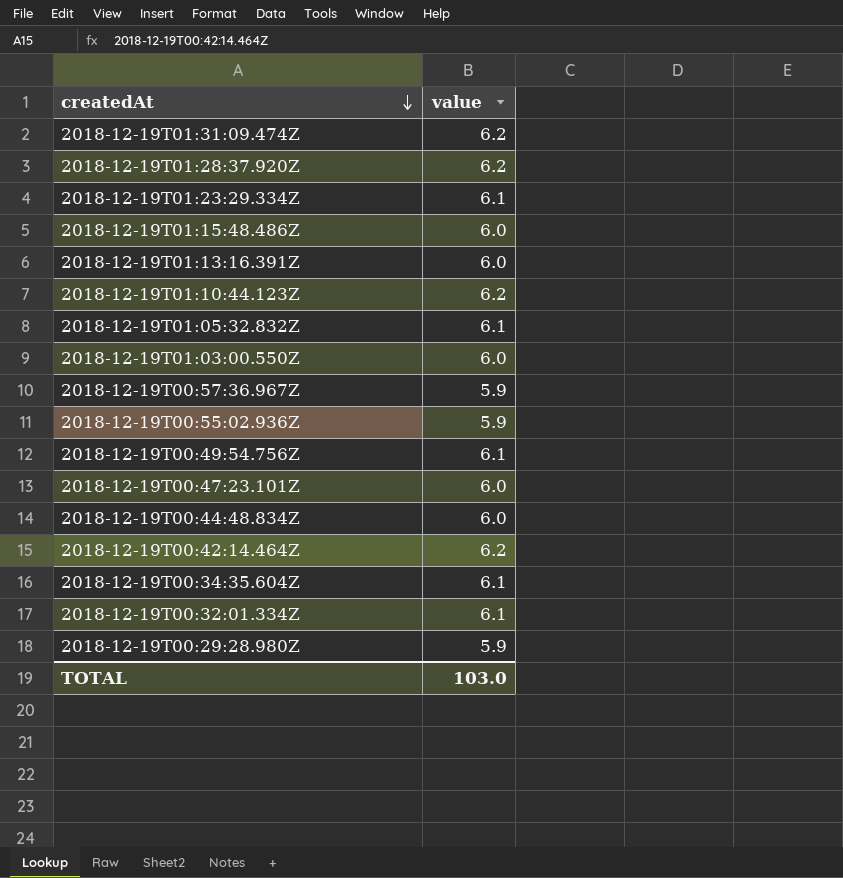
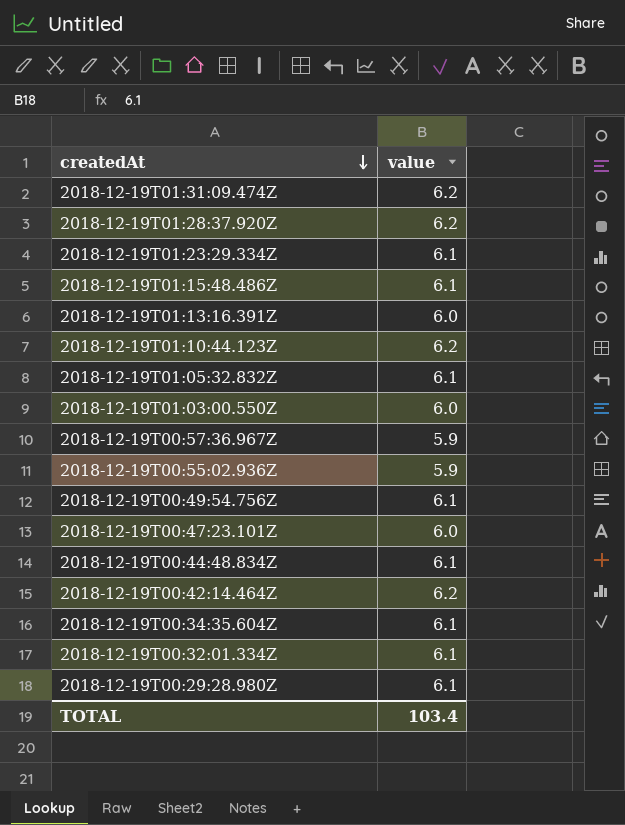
2018-12-19T01:15:48.486Z | value: 6.0 -> 6.1
2018-12-19T00:44:48.834Z | value: 6.0 -> 6.1
2018-12-19T00:29:28.980Z | value: 5.9 -> 6.1
TOTAL | value: 103.0 -> 103.4

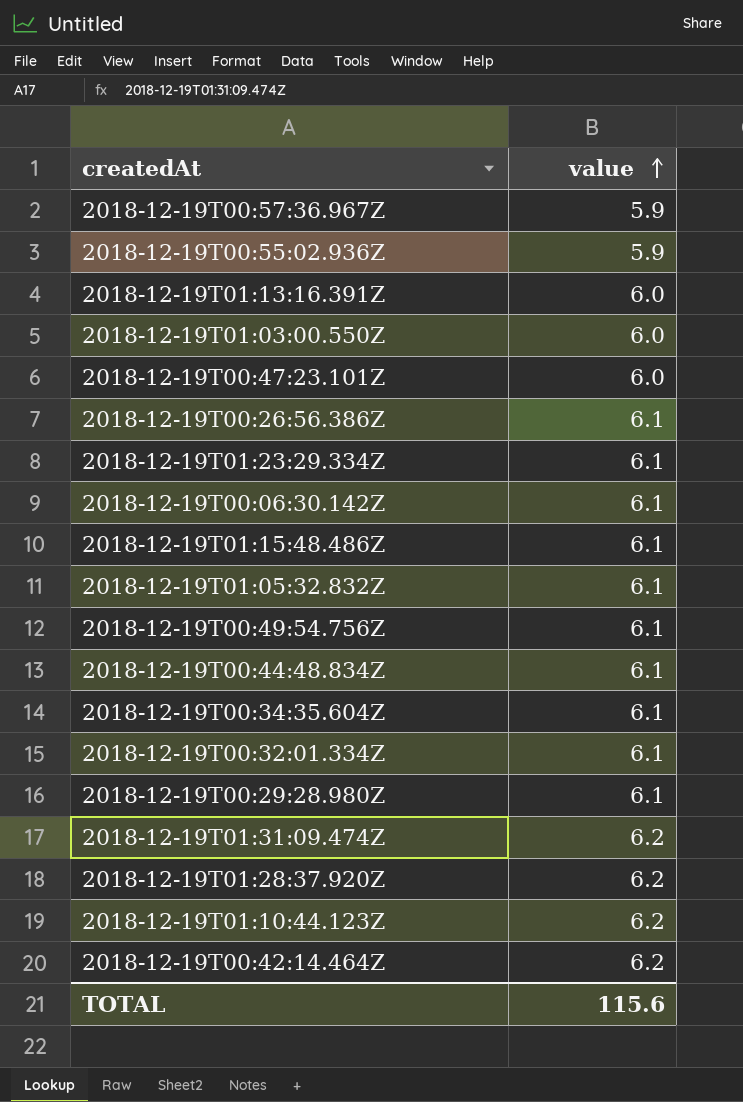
row order: createdAt descending -> value ascending
row 2018-12-19T00:26:56.386Z: none -> 6.1
row 2018-12-19T00:06:30.142Z: none -> 6.1
TOTAL | value: 103.4 -> 115.6

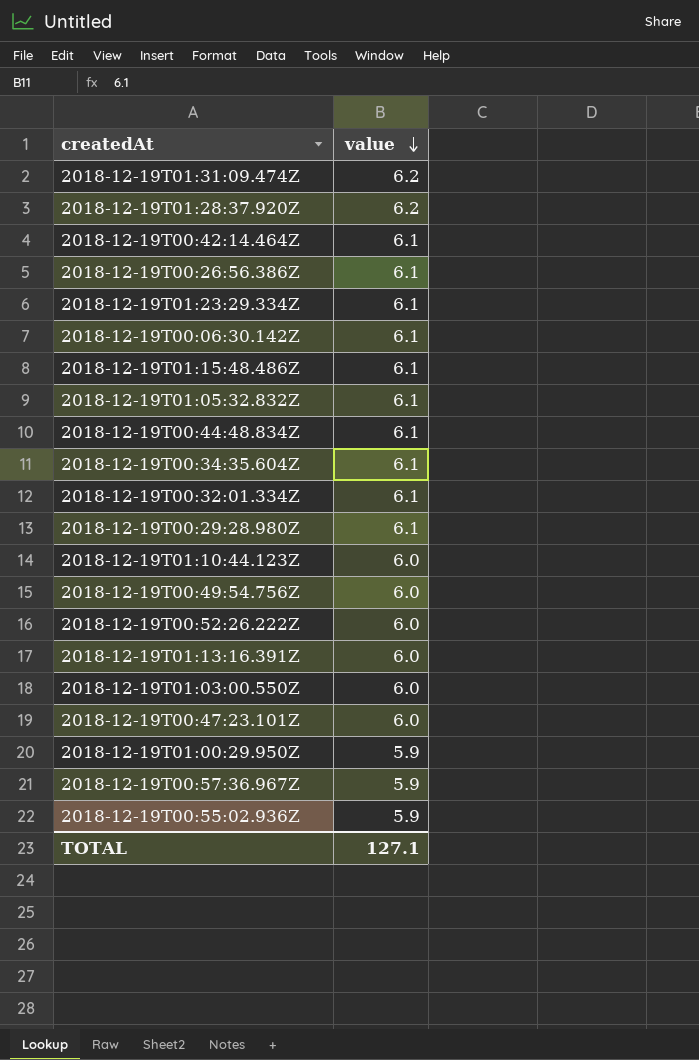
row order: value ascending -> value descending
2018-12-19T00:42:14.464Z | value: 6.2 -> 6.1
2018-12-19T01:10:44.123Z | value: 6.2 -> 6.0
2018-12-19T00:49:54.756Z | value: 6.1 -> 6.0
row 2018-12-19T00:52:26.222Z: none -> 6.0
row 2018-12-19T01:00:29.950Z: none -> 5.9
TOTAL | value: 115.6 -> 127.1

